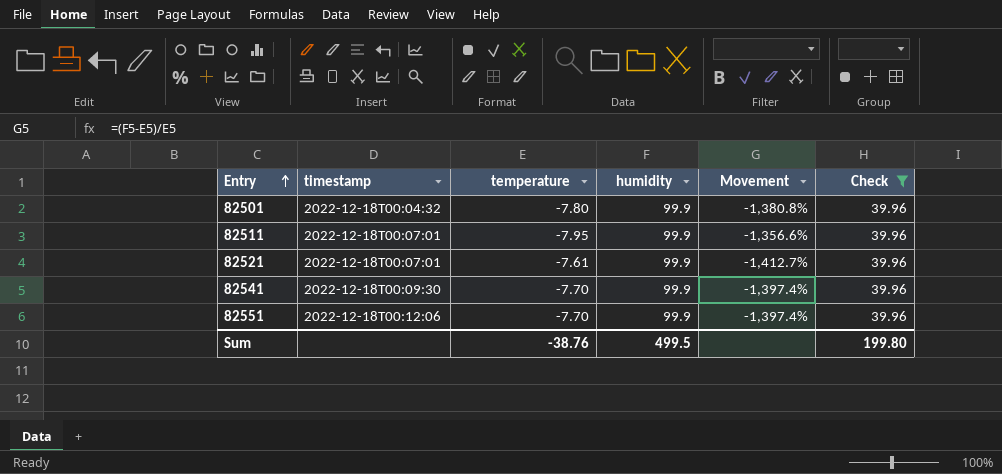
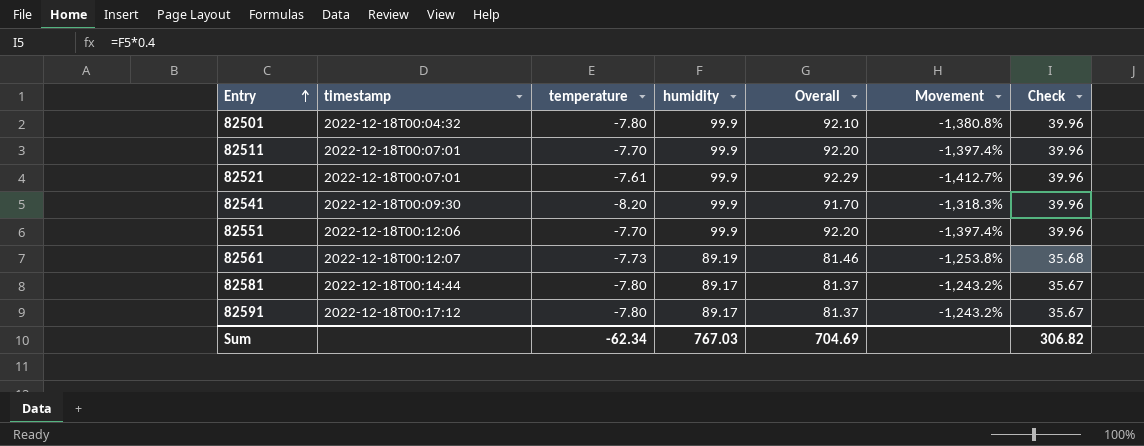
filter: Check = 39.96 -> none
column Overall | formula: none -> [temperature] + [humidity]
82511 | temperature: -7.95 -> -7.70
82511 | Movement: -1,356.6% -> -1,397.4%
82541 | temperature: -7.70 -> -8.20
82541 | Movement: -1,397.4% -> -1,318.3%
Sum | temperature: -38.76 -> -62.34
Sum | humidity: 499.5 -> 767.03
Sum | Check: 199.80 -> 306.82

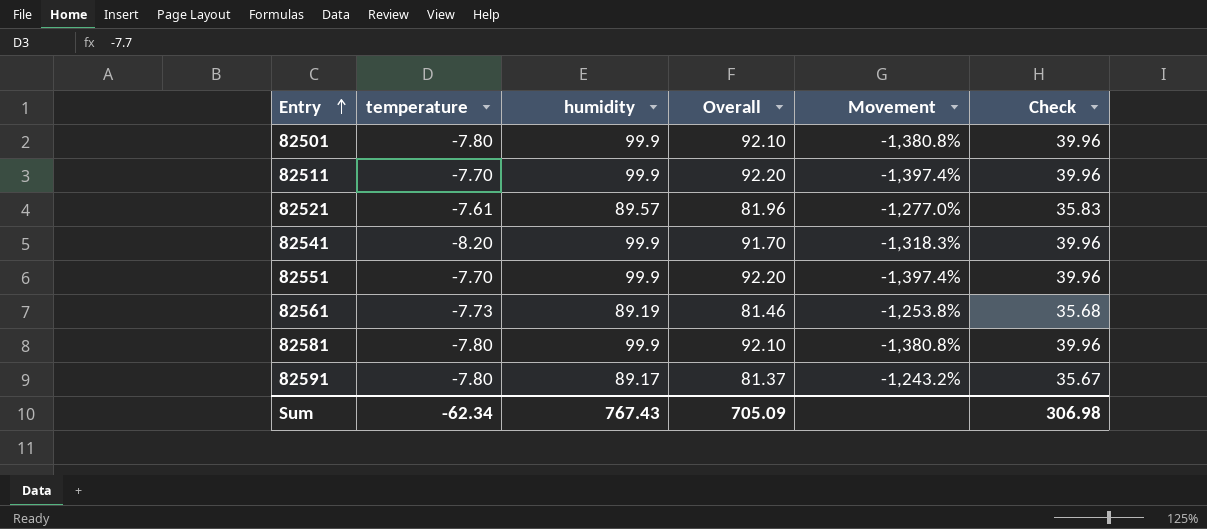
column timestamp | position: 2 -> none
82521 | humidity: 99.9 -> 89.57
82521 | Overall: 92.29 -> 81.96
82521 | Movement: -1,412.7% -> -1,277.0%
82521 | Check: 39.96 -> 35.83
82581 | humidity: 89.17 -> 99.9
82581 | Overall: 81.37 -> 92.10
82581 | Movement: -1,243.2% -> -1,380.8%
82581 | Check: 35.67 -> 39.96
Sum | humidity: 767.03 -> 767.43
Sum | Overall: 704.69 -> 705.09
Sum | Check: 306.82 -> 306.98

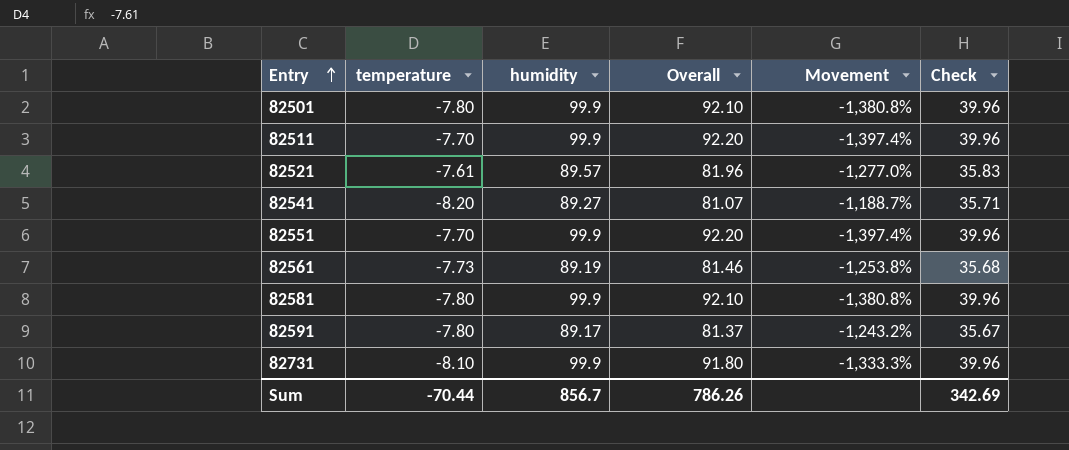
82541 | humidity: 99.9 -> 89.27
82541 | Overall: 91.70 -> 81.07
82541 | Movement: -1,318.3% -> -1,188.7%
82541 | Check: 39.96 -> 35.71
row 82731: none -> -8.10 | 99.9 | 91.80 | -1,333.3% | 39.96
Sum | temperature: -62.34 -> -70.44
Sum | humidity: 767.43 -> 856.7
Sum | Overall: 705.09 -> 786.26
Sum | Check: 306.98 -> 342.69

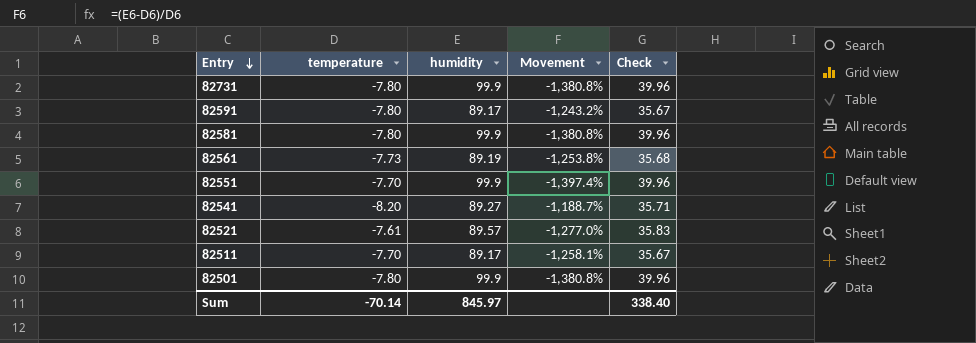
row order: Entry ascending -> Entry descending
column Overall | formula: [temperature] + [humidity] -> none
82731 | temperature: -8.10 -> -7.80
82731 | Movement: -1,333.3% -> -1,380.8%
82511 | humidity: 99.9 -> 89.17
82511 | Movement: -1,397.4% -> -1,258.1%
82511 | Check: 39.96 -> 35.67
Sum | temperature: -70.44 -> -70.14
Sum | humidity: 856.7 -> 845.97
Sum | Check: 342.69 -> 338.40

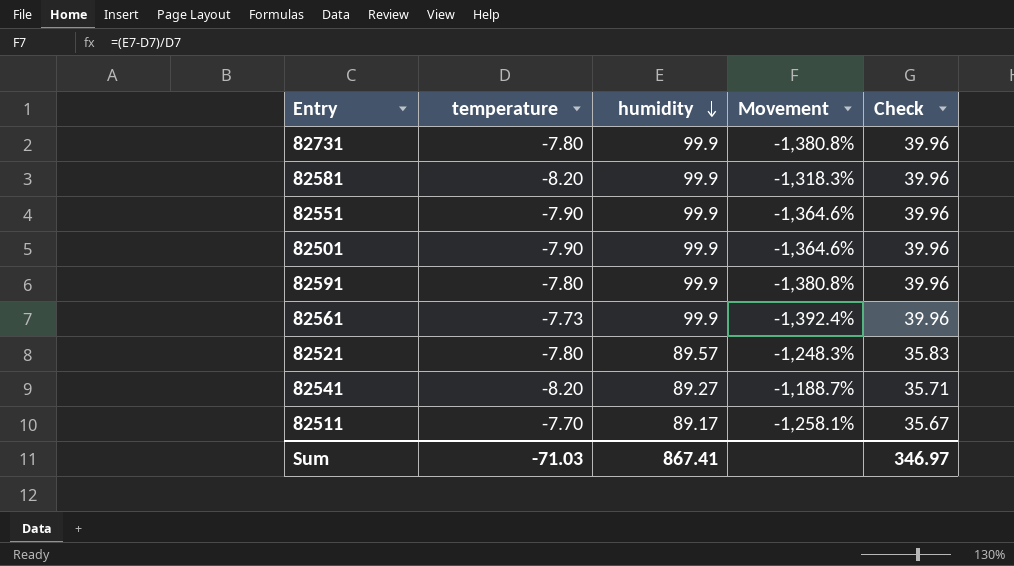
row order: Entry descending -> humidity descending
82581 | temperature: -7.80 -> -8.20
82581 | Movement: -1,380.8% -> -1,318.3%
82551 | temperature: -7.70 -> -7.90
82551 | Movement: -1,397.4% -> -1,364.6%
82501 | temperature: -7.80 -> -7.90
82501 | Movement: -1,380.8% -> -1,364.6%
82591 | humidity: 89.17 -> 99.9
82591 | Movement: -1,243.2% -> -1,380.8%
82591 | Check: 35.67 -> 39.96
82561 | humidity: 89.19 -> 99.9
82561 | Movement: -1,253.8% -> -1,392.4%
82561 | Check: 35.68 -> 39.96
82521 | temperature: -7.61 -> -7.80
82521 | Movement: -1,277.0% -> -1,248.3%
Sum | temperature: -70.14 -> -71.03
Sum | humidity: 845.97 -> 867.41
Sum | Check: 338.40 -> 346.97

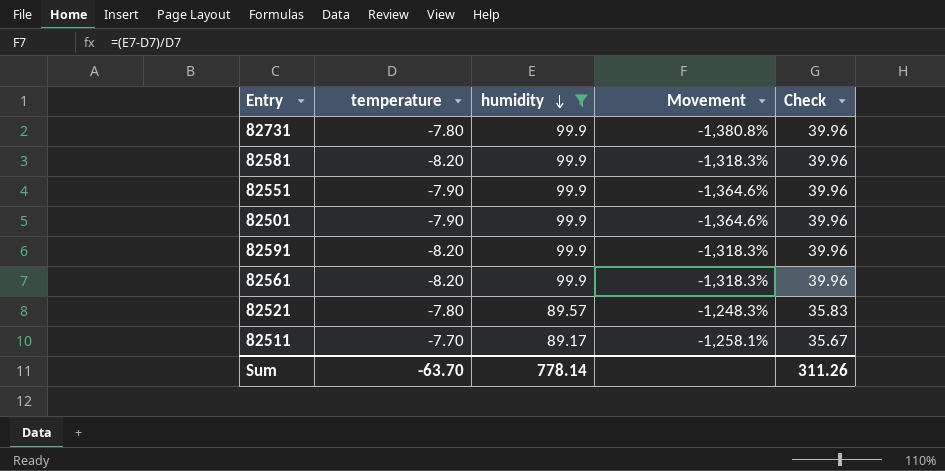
filter: none -> humidity != 89.27
82591 | temperature: -7.80 -> -8.20
82591 | Movement: -1,380.8% -> -1,318.3%
82561 | temperature: -7.73 -> -8.20
82561 | Movement: -1,392.4% -> -1,318.3%
Sum | temperature: -71.03 -> -63.70
Sum | humidity: 867.41 -> 778.14
Sum | Check: 346.97 -> 311.26

